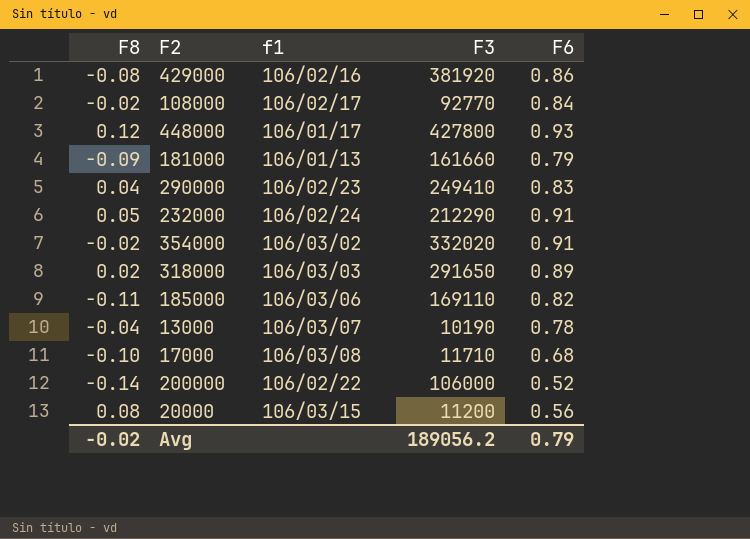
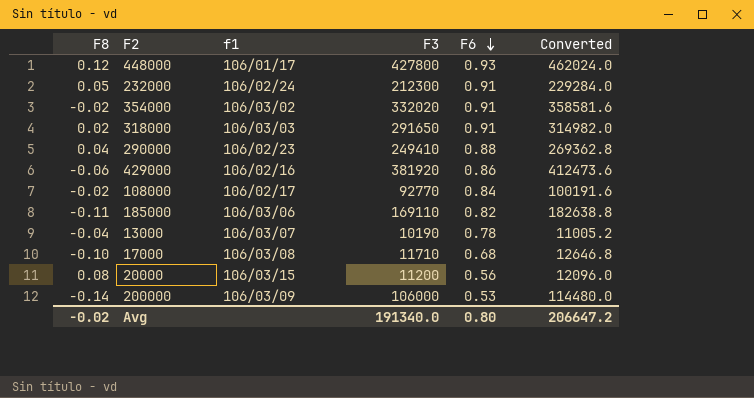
row order: none -> F6 descending
column Converted | formula: none -> [F3] * 1.08
row 181000: -0.09 | 106/01/13 | 161660 | 0.79 -> none
232000 | F3: 212290 -> 212300
318000 | F6: 0.89 -> 0.91
290000 | F6: 0.83 -> 0.88
429000 | F8: -0.08 -> -0.06
200000 | f1: 106/02/22 -> 106/03/09
200000 | F6: 0.52 -> 0.53
Avg | F3: 189056.2 -> 191340.0
Avg | F6: 0.79 -> 0.80

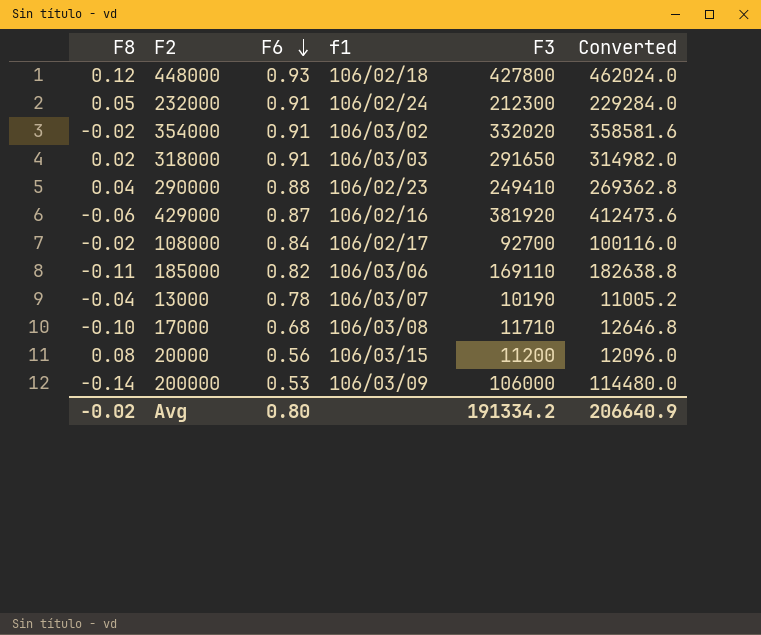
column F6 | position: 5 -> 3
448000 | f1: 106/01/17 -> 106/02/18
429000 | F6: 0.86 -> 0.87
108000 | F3: 92770 -> 92700
108000 | Converted: 100191.6 -> 100116.0
Avg | F3: 191340.0 -> 191334.2
Avg | Converted: 206647.2 -> 206640.9

